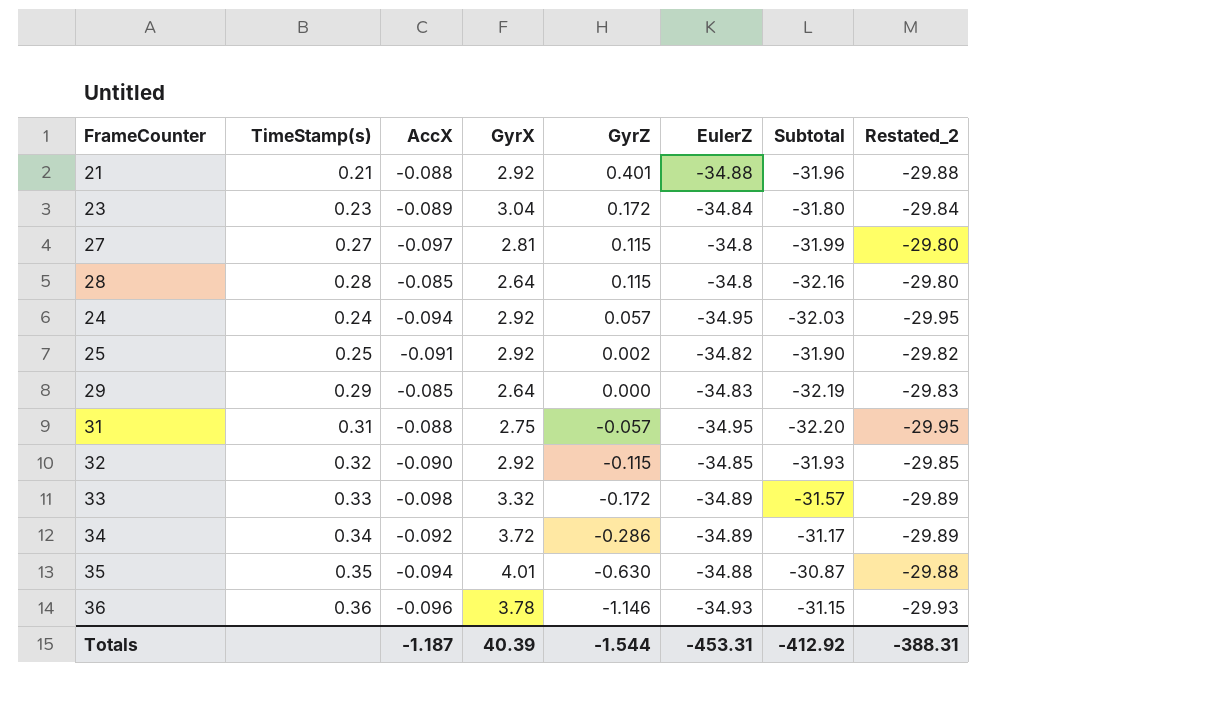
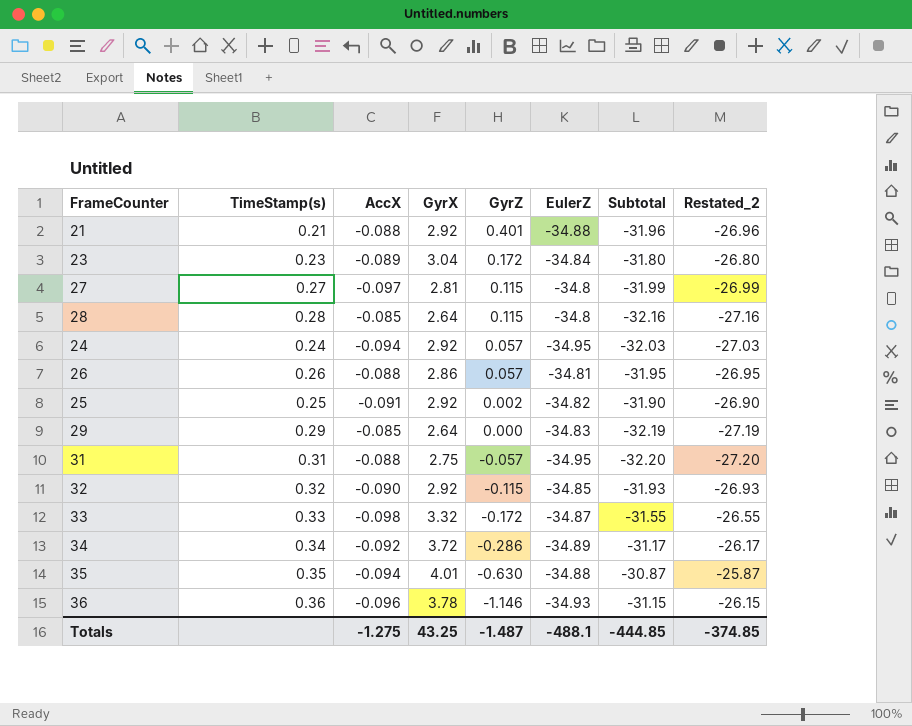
column Restated_2 | formula: [EulerZ] + 5 -> [Subtotal] + 5
row 26: none -> 0.26 | -0.088 | 2.86 | 0.057 | -34.81 | -31.95 | -26.95
33 | EulerZ: -34.89 -> -34.87
33 | Subtotal: -31.57 -> -31.55
Totals | AccX: -1.187 -> -1.275
Totals | GyrX: 40.39 -> 43.25
Totals | GyrZ: -1.544 -> -1.487
Totals | EulerZ: -453.31 -> -488.1
Totals | Subtotal: -412.92 -> -444.85
Totals | Restated_2: -388.31 -> -374.85

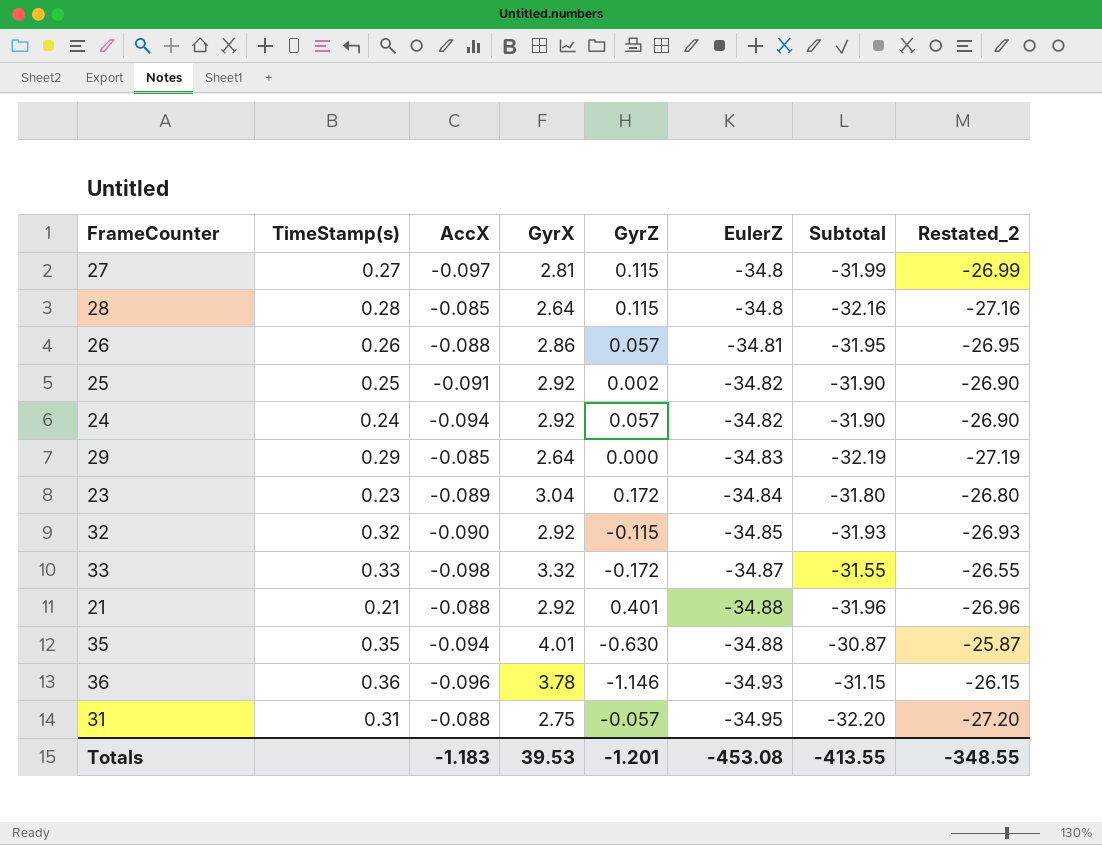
row order: GyrZ descending -> EulerZ descending
row 34: 0.34 | -0.092 | 3.72 | -0.286 | -34.89 | -31.17 | -26.17 -> none
24 | EulerZ: -34.95 -> -34.82
24 | Subtotal: -32.03 -> -31.90
24 | Restated_2: -27.03 -> -26.90
Totals | AccX: -1.275 -> -1.183
Totals | GyrX: 43.25 -> 39.53
Totals | GyrZ: -1.487 -> -1.201
Totals | EulerZ: -488.1 -> -453.08
Totals | Subtotal: -444.85 -> -413.55
Totals | Restated_2: -374.85 -> -348.55

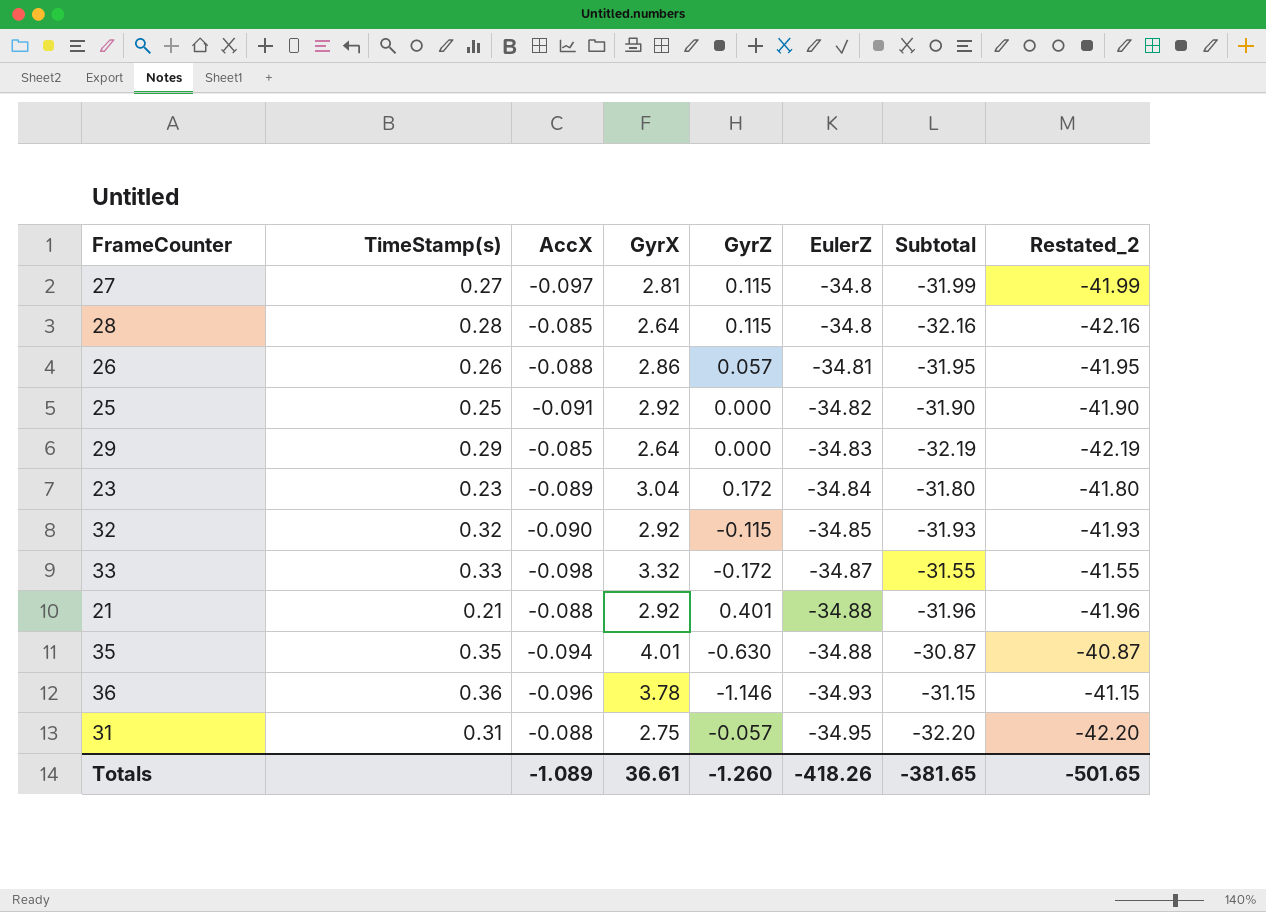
column Restated_2 | formula: [Subtotal] + 5 -> [Subtotal] - 10
row 24: 0.24 | -0.094 | 2.92 | 0.057 | -34.82 | -31.90 | -26.90 -> none
25 | GyrZ: 0.002 -> 0.000
Totals | AccX: -1.183 -> -1.089
Totals | GyrX: 39.53 -> 36.61
Totals | GyrZ: -1.201 -> -1.260
Totals | EulerZ: -453.08 -> -418.26
Totals | Subtotal: -413.55 -> -381.65
Totals | Restated_2: -348.55 -> -501.65

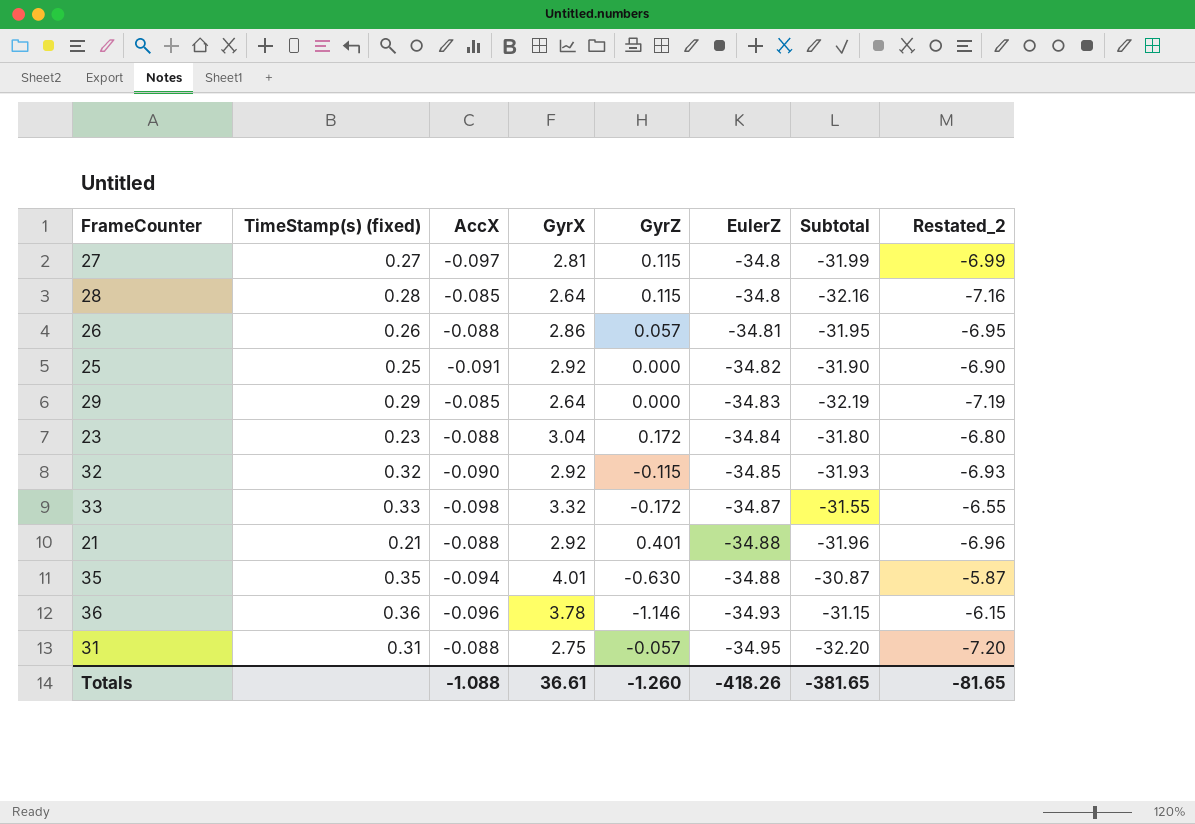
column name: TimeStamp(s) -> TimeStamp(s) (fixed)
column Restated_2 | formula: [Subtotal] - 10 -> [Subtotal] + 25
23 | AccX: -0.089 -> -0.088
Totals | AccX: -1.089 -> -1.088
Totals | Restated_2: -501.65 -> -81.65

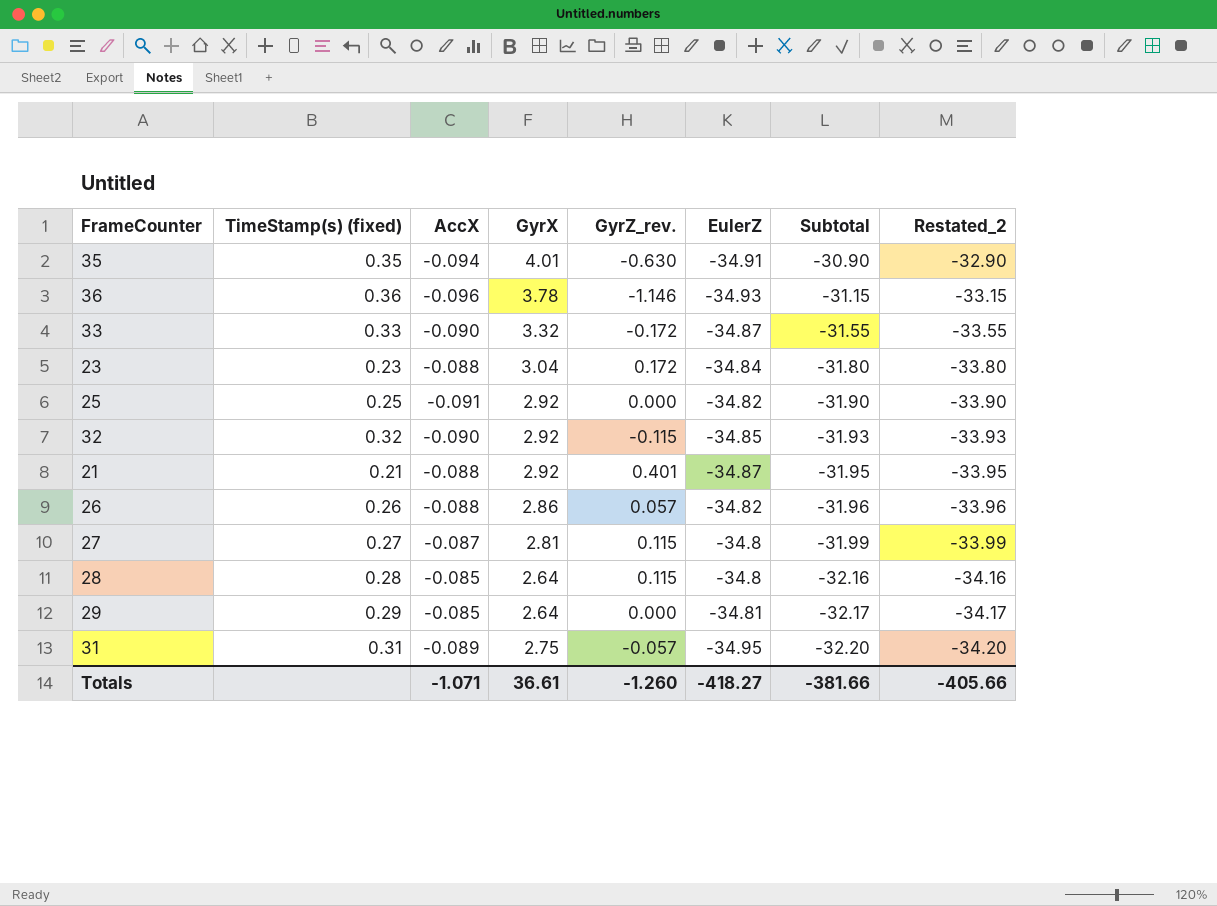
row order: EulerZ descending -> Subtotal descending
column name: GyrZ -> GyrZ_rev.
column Restated_2 | formula: [Subtotal] + 25 -> [Subtotal] - 2
35 | EulerZ: -34.88 -> -34.91
35 | Subtotal: -30.87 -> -30.90
33 | AccX: -0.098 -> -0.090
21 | EulerZ: -34.88 -> -34.87
21 | Subtotal: -31.96 -> -31.95
26 | EulerZ: -34.81 -> -34.82
26 | Subtotal: -31.95 -> -31.96
27 | AccX: -0.097 -> -0.087
29 | EulerZ: -34.83 -> -34.81
29 | Subtotal: -32.19 -> -32.17
31 | AccX: -0.088 -> -0.089
Totals | AccX: -1.088 -> -1.071
Totals | EulerZ: -418.26 -> -418.27
Totals | Subtotal: -381.65 -> -381.66
Totals | Restated_2: -81.65 -> -405.66

